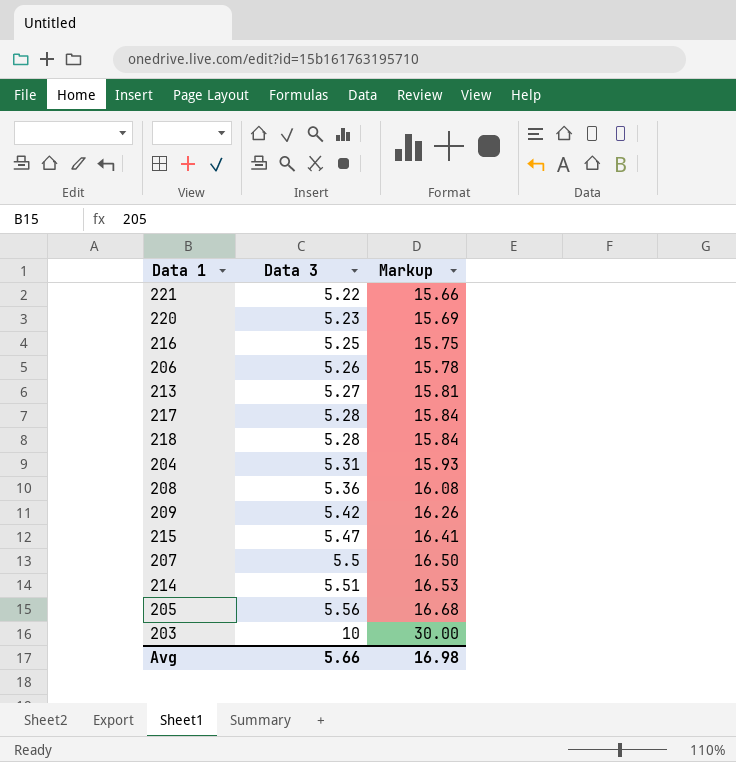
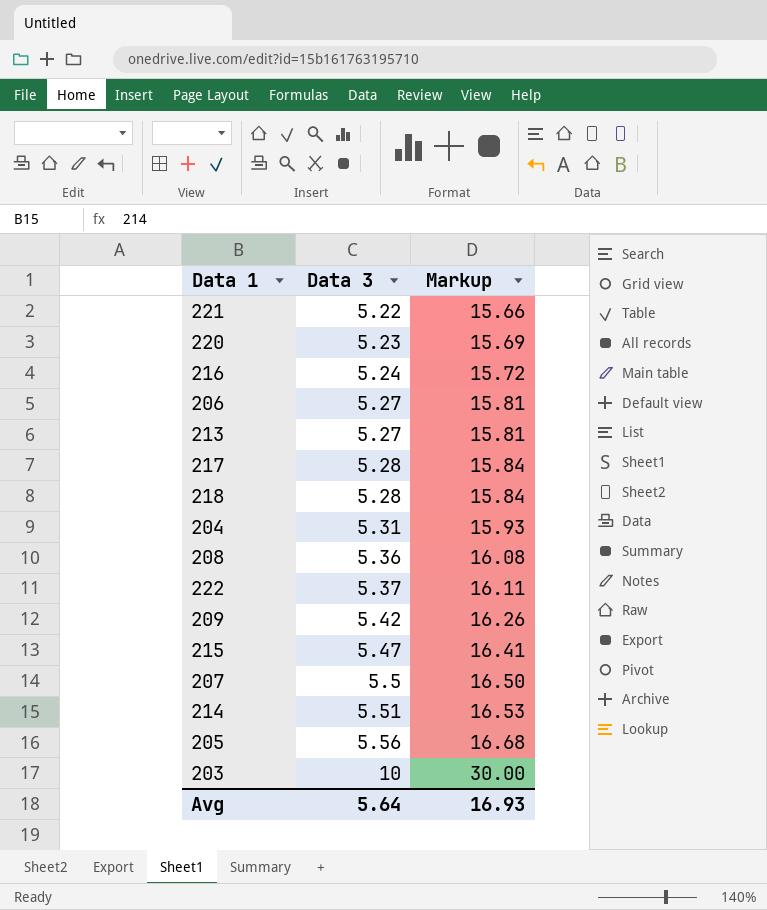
216 | Data 3: 5.25 -> 5.24
216 | Markup: 15.75 -> 15.72
206 | Data 3: 5.26 -> 5.27
206 | Markup: 15.78 -> 15.81
row 222: none -> 5.37 | 16.11
Avg | Data 3: 5.66 -> 5.64
Avg | Markup: 16.98 -> 16.93

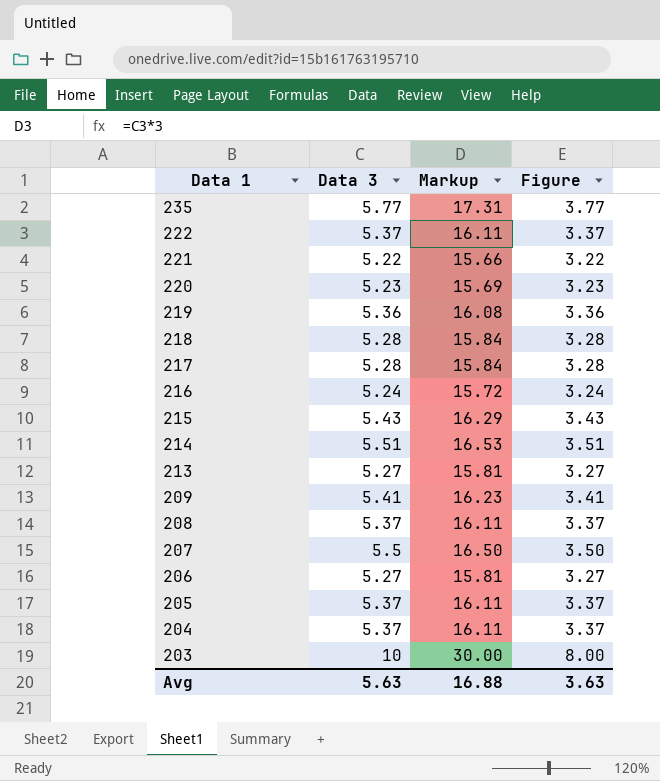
row order: Data 3 ascending -> Data 1 descending
column Figure | formula: none -> [Data 3] - 2
row 235: none -> 5.77 | 17.31 | 3.77
row 219: none -> 5.36 | 16.08 | 3.36
215 | Data 3: 5.47 -> 5.43
215 | Markup: 16.41 -> 16.29
209 | Data 3: 5.42 -> 5.41
209 | Markup: 16.26 -> 16.23
208 | Data 3: 5.36 -> 5.37
208 | Markup: 16.08 -> 16.11
205 | Data 3: 5.56 -> 5.37
205 | Markup: 16.68 -> 16.11
204 | Data 3: 5.31 -> 5.37
204 | Markup: 15.93 -> 16.11
Avg | Data 3: 5.64 -> 5.63
Avg | Markup: 16.93 -> 16.88

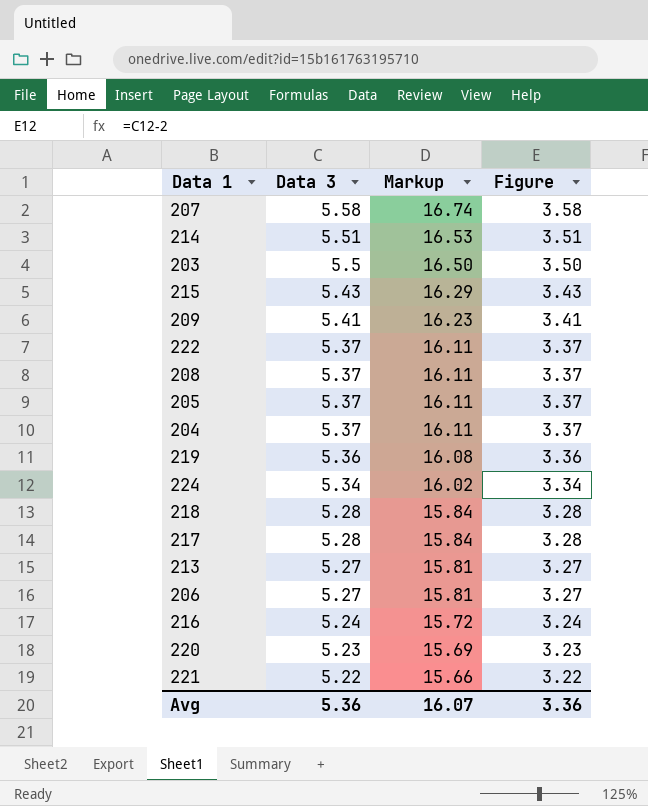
row order: Data 1 descending -> Data 3 descending
row 235: 5.77 | 17.31 | 3.77 -> none
207 | Data 3: 5.5 -> 5.58
207 | Markup: 16.50 -> 16.74
207 | Figure: 3.50 -> 3.58
203 | Data 3: 10 -> 5.5
203 | Markup: 30.00 -> 16.50
203 | Figure: 8.00 -> 3.50
row 224: none -> 5.34 | 16.02 | 3.34
Avg | Data 3: 5.63 -> 5.36
Avg | Markup: 16.88 -> 16.07
Avg | Figure: 3.63 -> 3.36

